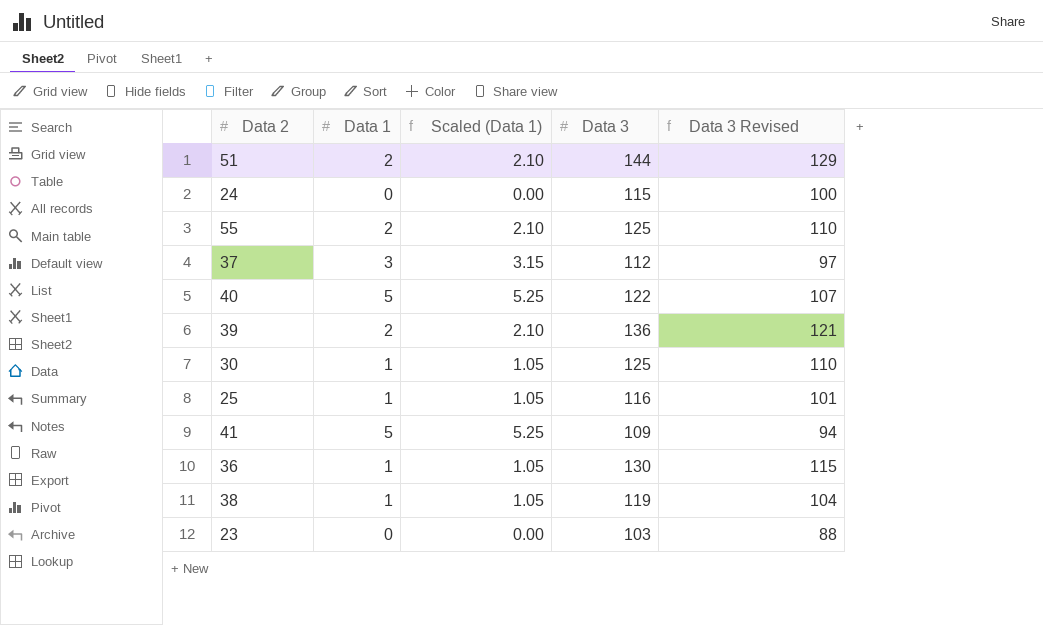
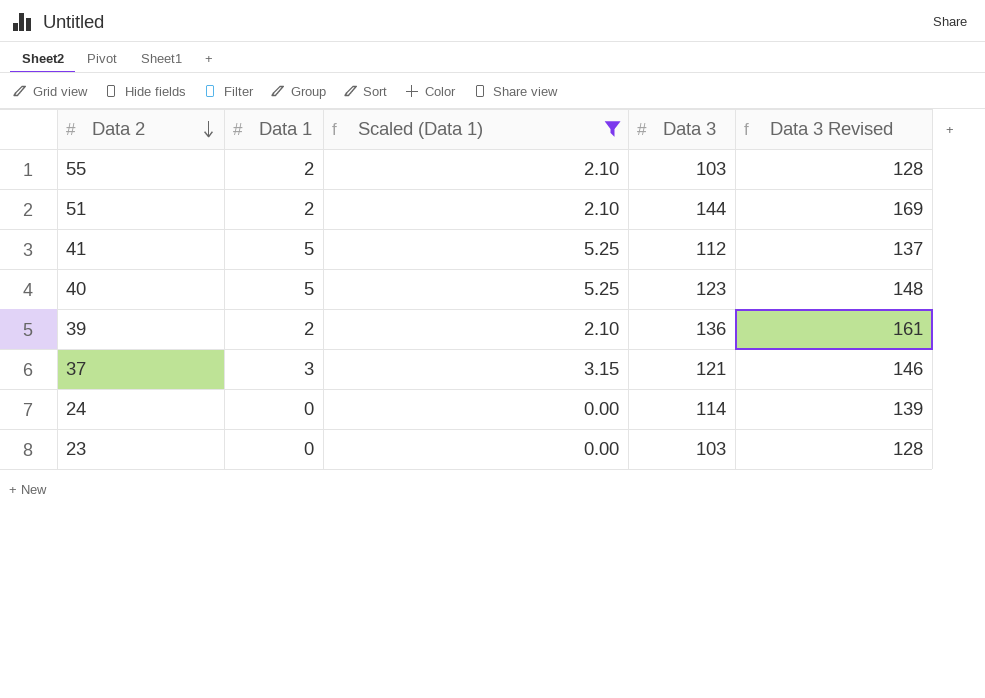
filter: none -> Scaled (Data 1) != 1.05
row order: none -> Data 2 descending
column Data 3 Revised | formula: [Data 3] - 15 -> [Data 3] + 25
55 | Data 3: 125 -> 103
41 | Data 3: 109 -> 112
40 | Data 3: 122 -> 123
37 | Data 3: 112 -> 121
24 | Data 3: 115 -> 114

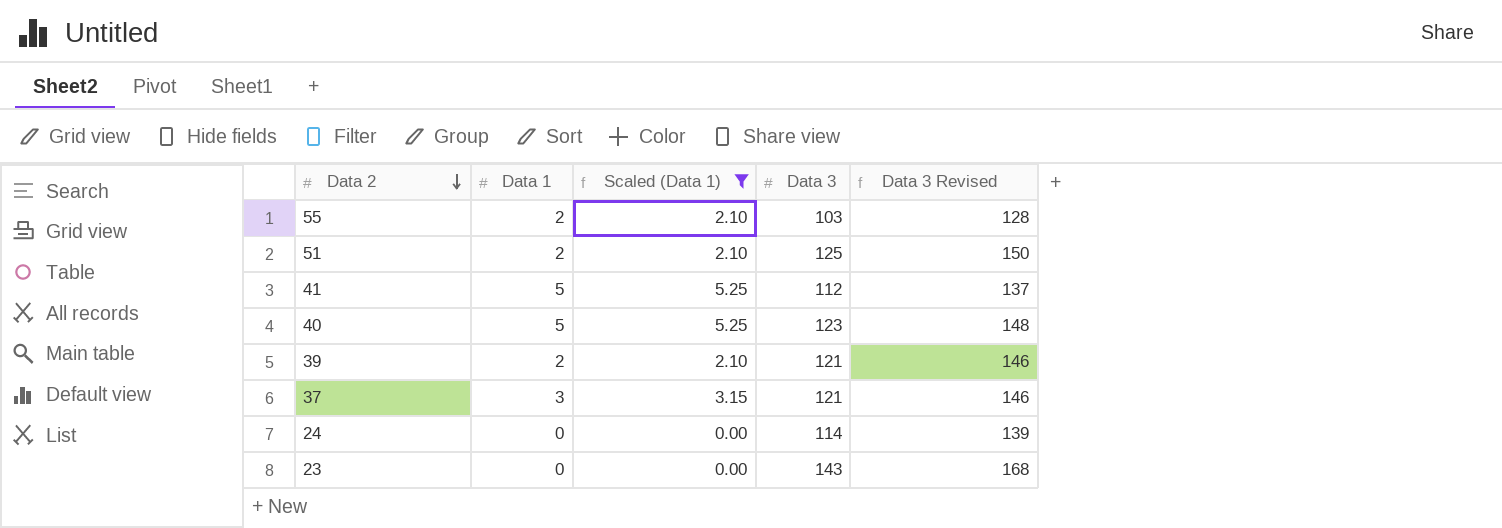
51 | Data 3: 144 -> 125
51 | Data 3 Revised: 169 -> 150
39 | Data 3: 136 -> 121
39 | Data 3 Revised: 161 -> 146
23 | Data 3: 103 -> 143
23 | Data 3 Revised: 128 -> 168

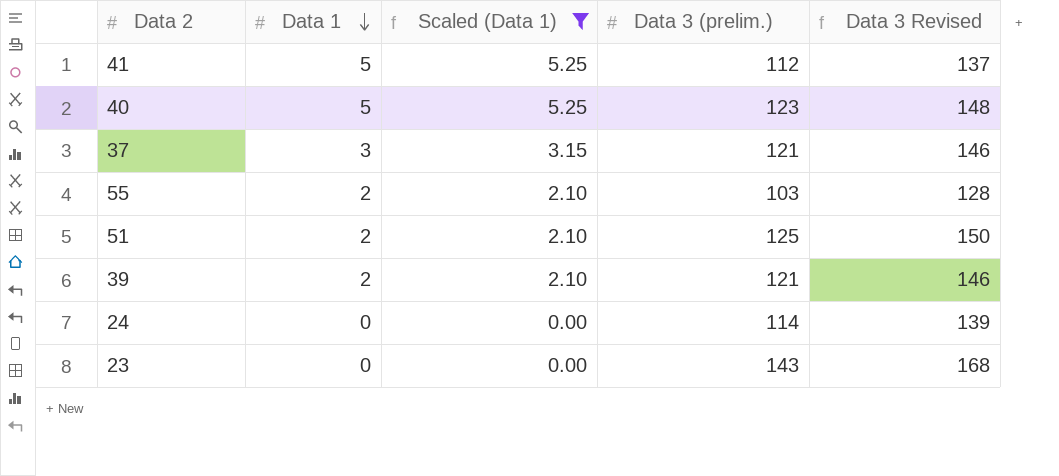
row order: Data 2 descending -> Data 1 descending
column name: Data 3 -> Data 3 (prelim.)

